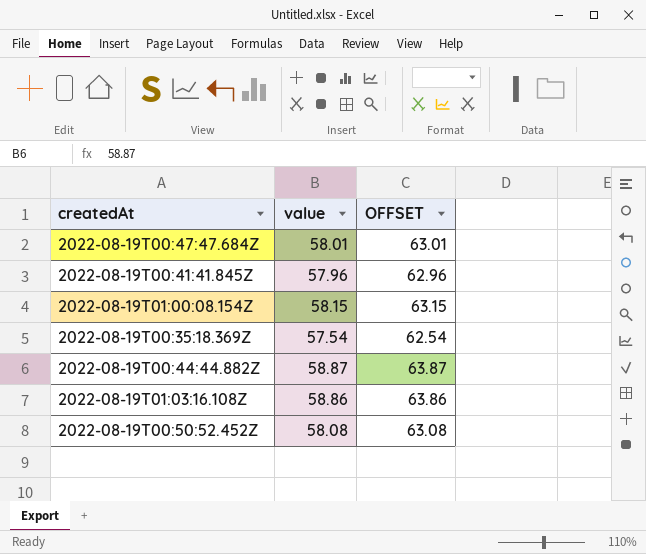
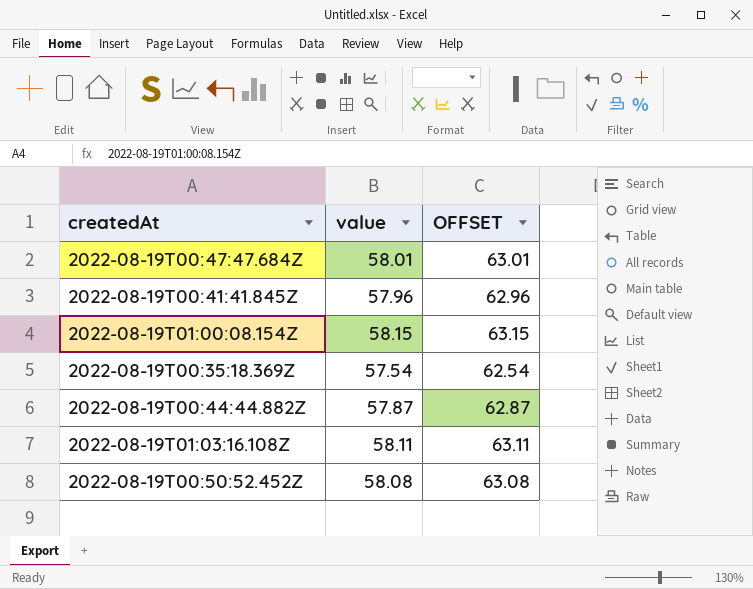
2022-08-19T00:44:44.882Z | value: 58.87 -> 57.87
2022-08-19T00:44:44.882Z | OFFSET: 63.87 -> 62.87
2022-08-19T01:03:16.108Z | value: 58.86 -> 58.11
2022-08-19T01:03:16.108Z | OFFSET: 63.86 -> 63.11

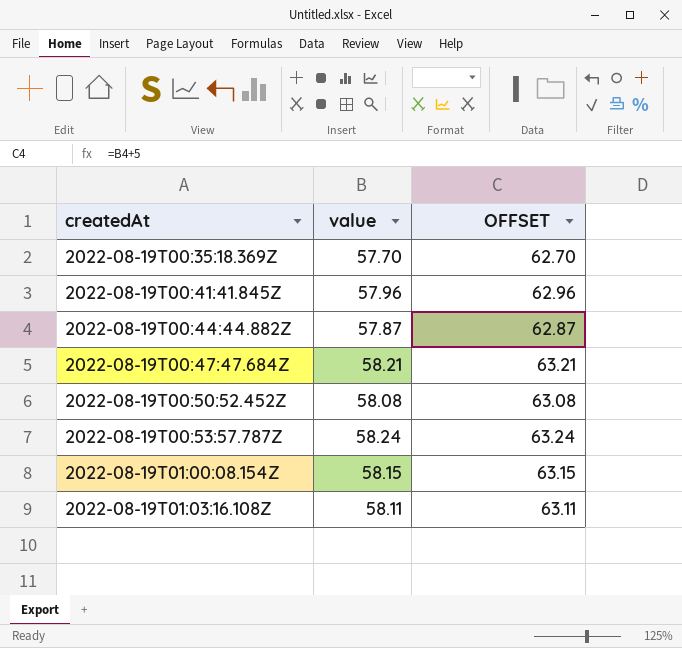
row order: none -> createdAt ascending
2022-08-19T00:35:18.369Z | value: 57.54 -> 57.70
2022-08-19T00:35:18.369Z | OFFSET: 62.54 -> 62.70
2022-08-19T00:47:47.684Z | value: 58.01 -> 58.21
2022-08-19T00:47:47.684Z | OFFSET: 63.01 -> 63.21
row 2022-08-19T00:53:57.787Z: none -> 58.24 | 63.24

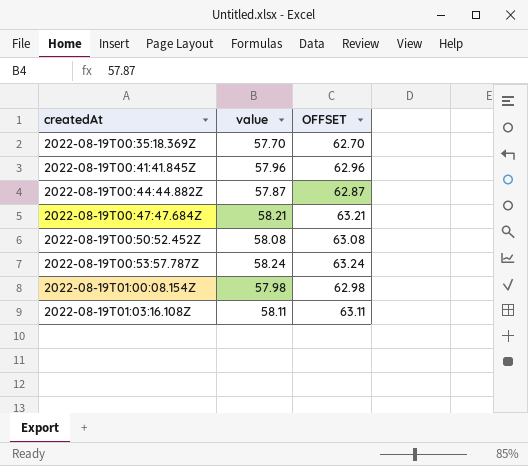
2022-08-19T01:00:08.154Z | value: 58.15 -> 57.98
2022-08-19T01:00:08.154Z | OFFSET: 63.15 -> 62.98

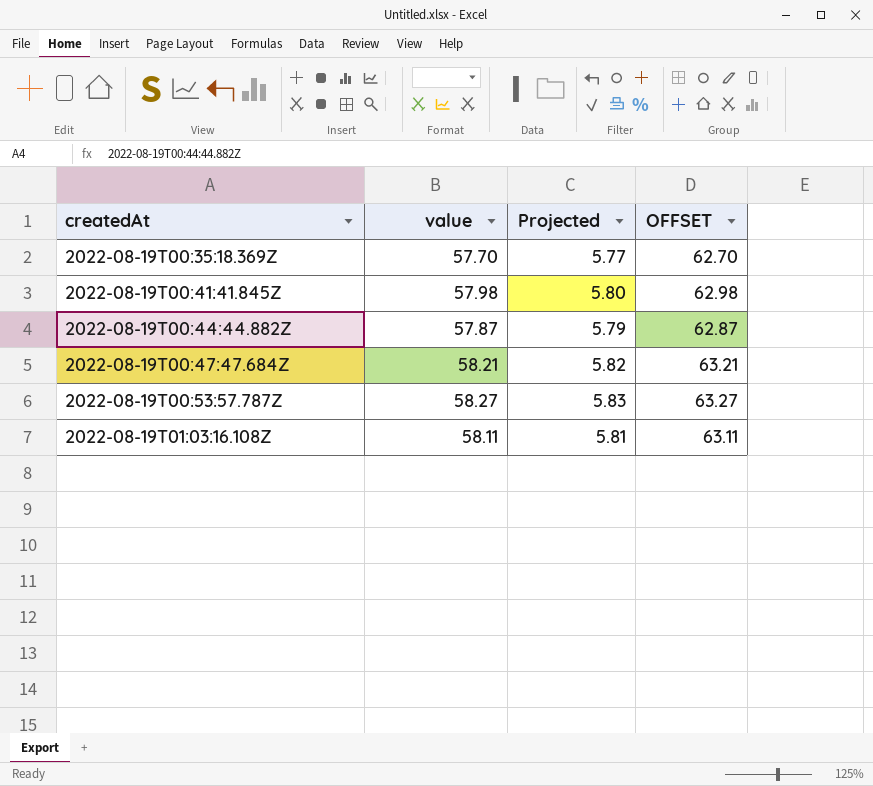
column Projected | formula: none -> [value] * 0.1
row 2022-08-19T00:50:52.452Z: 58.08 | 63.08 -> none
row 2022-08-19T01:00:08.154Z: 57.98 | 62.98 -> none
2022-08-19T00:41:41.845Z | value: 57.96 -> 57.98
2022-08-19T00:41:41.845Z | OFFSET: 62.96 -> 62.98
2022-08-19T00:53:57.787Z | value: 58.24 -> 58.27
2022-08-19T00:53:57.787Z | OFFSET: 63.24 -> 63.27

